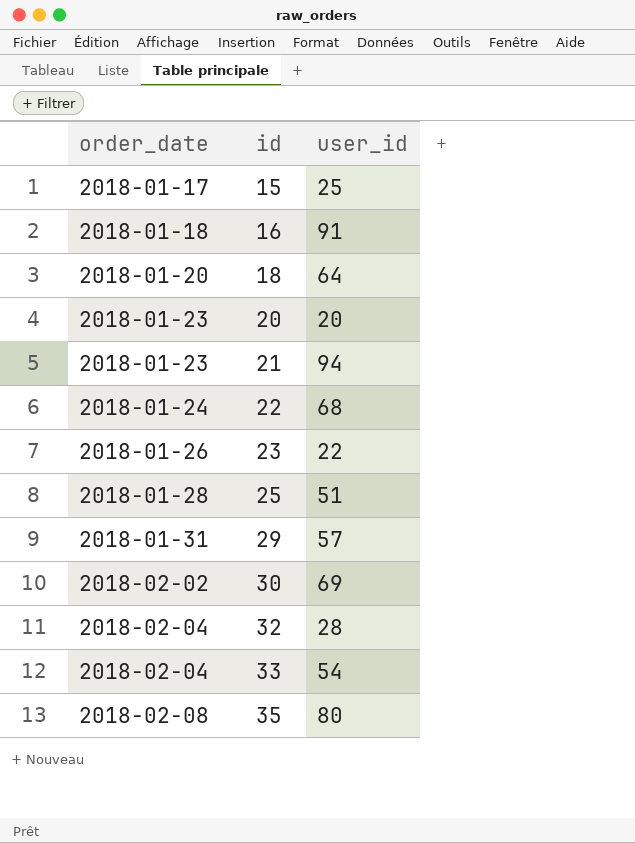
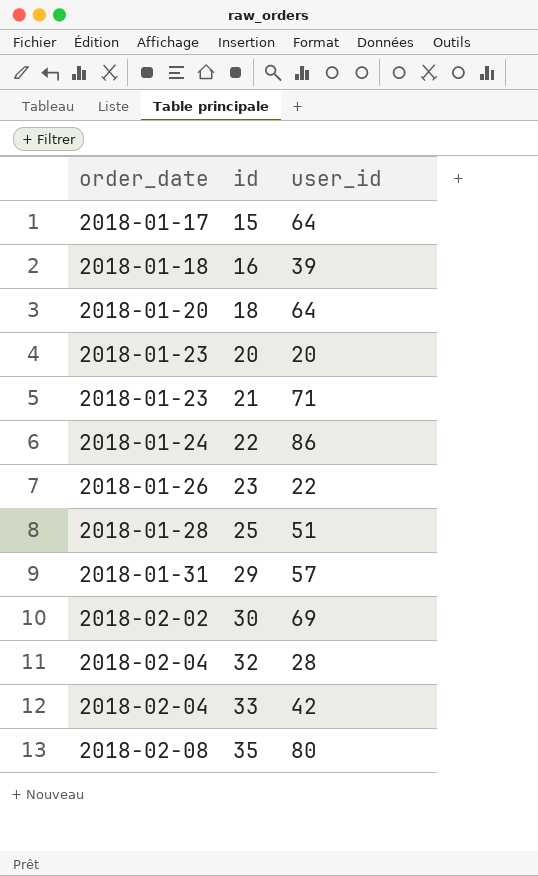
15 | user_id: 25 -> 64
16 | user_id: 91 -> 39
21 | user_id: 94 -> 71
22 | user_id: 68 -> 86
33 | user_id: 54 -> 42

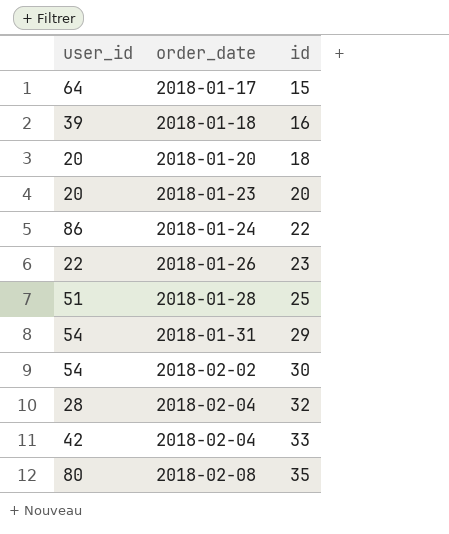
column user_id | position: 3 -> 1
row 21: 2018-01-23 | 71 -> none
18 | user_id: 64 -> 20
29 | user_id: 57 -> 54
30 | user_id: 69 -> 54

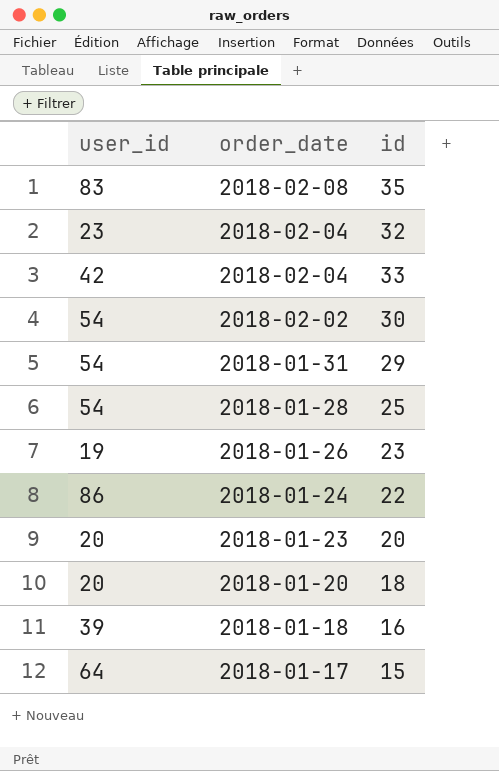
row order: order_date ascending -> order_date descending
35 | user_id: 80 -> 83
32 | user_id: 28 -> 23
25 | user_id: 51 -> 54
23 | user_id: 22 -> 19

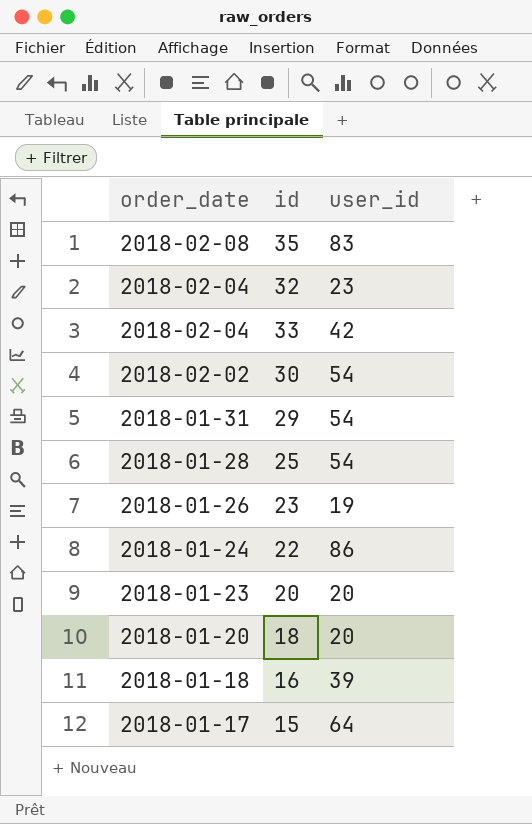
column user_id | position: 1 -> 3

